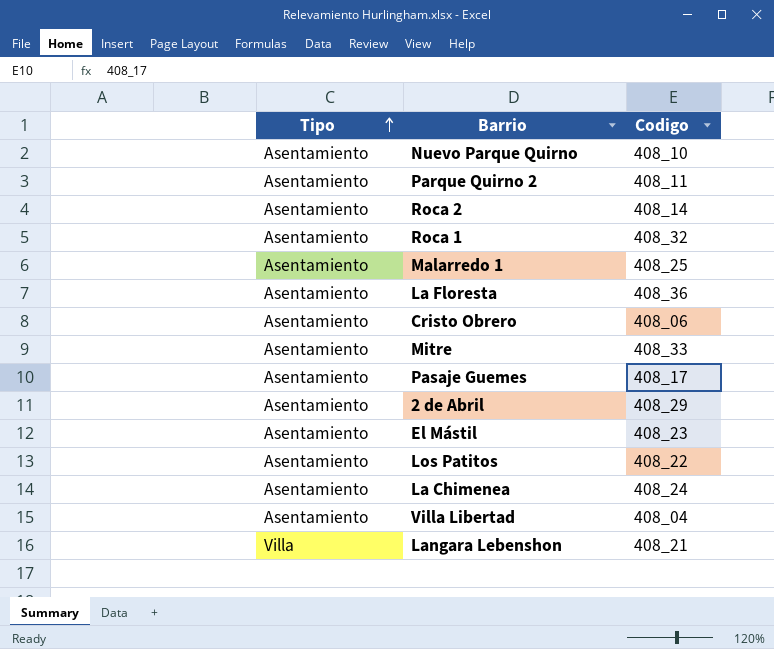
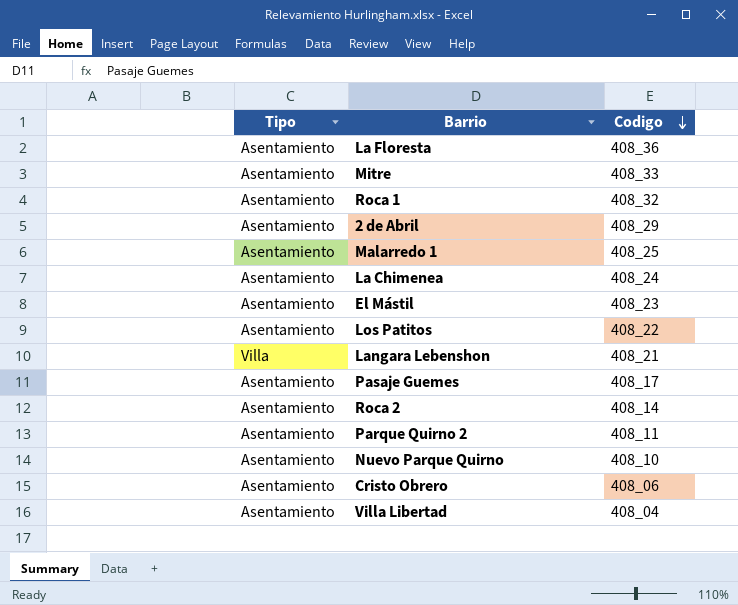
row order: Tipo ascending -> Codigo descending

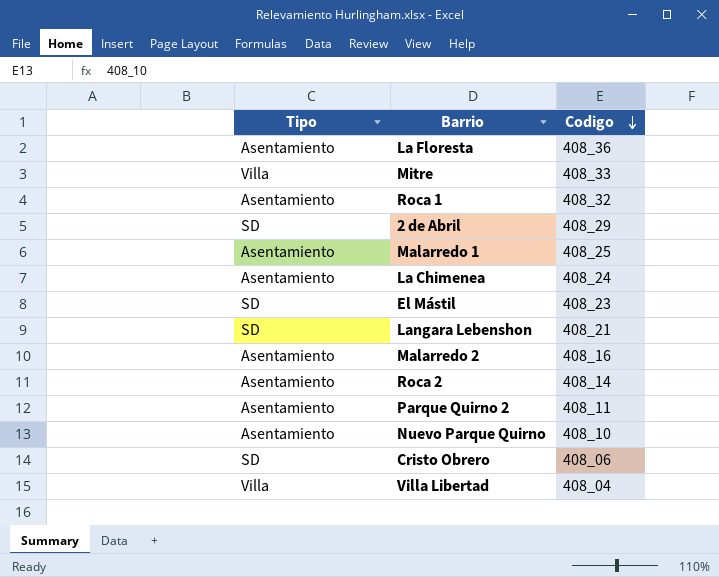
row Los Patitos: Asentamiento | 408_22 -> none
row Pasaje Guemes: Asentamiento | 408_17 -> none
Mitre | Tipo: Asentamiento -> Villa
2 de Abril | Tipo: Asentamiento -> SD
El Mástil | Tipo: Asentamiento -> SD
Langara Lebenshon | Tipo: Villa -> SD
row Malarredo 2: none -> Asentamiento | 408_16
Cristo Obrero | Tipo: Asentamiento -> SD
Villa Libertad | Tipo: Asentamiento -> Villa

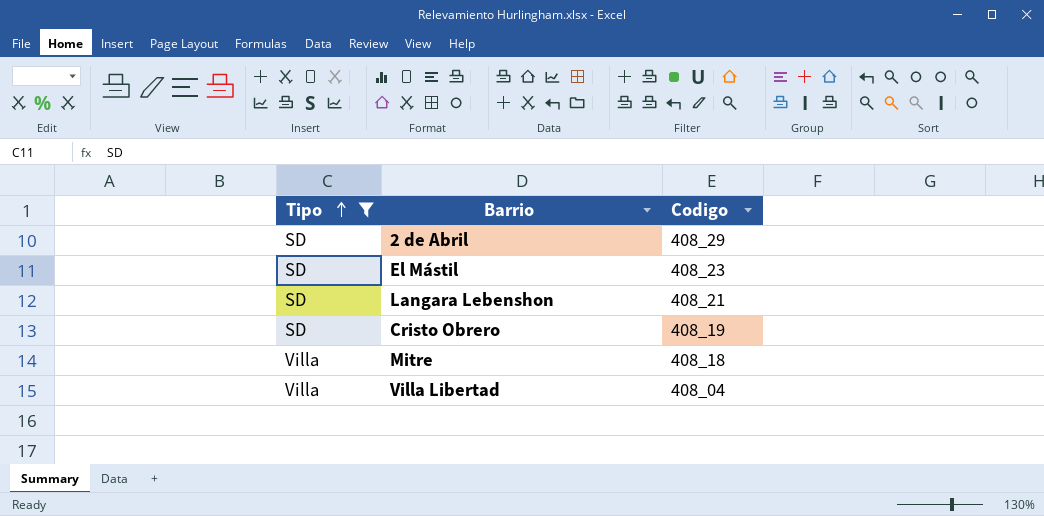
filter: none -> Tipo != Asentamiento
row order: Codigo descending -> Tipo ascending
Cristo Obrero | Codigo: 408_06 -> 408_19
Mitre | Codigo: 408_33 -> 408_18

